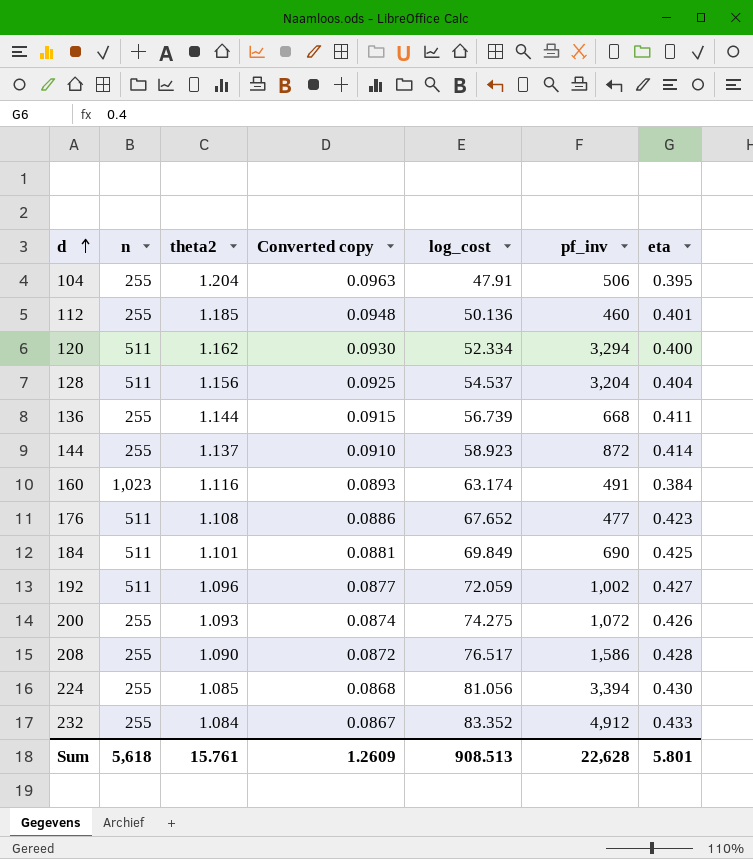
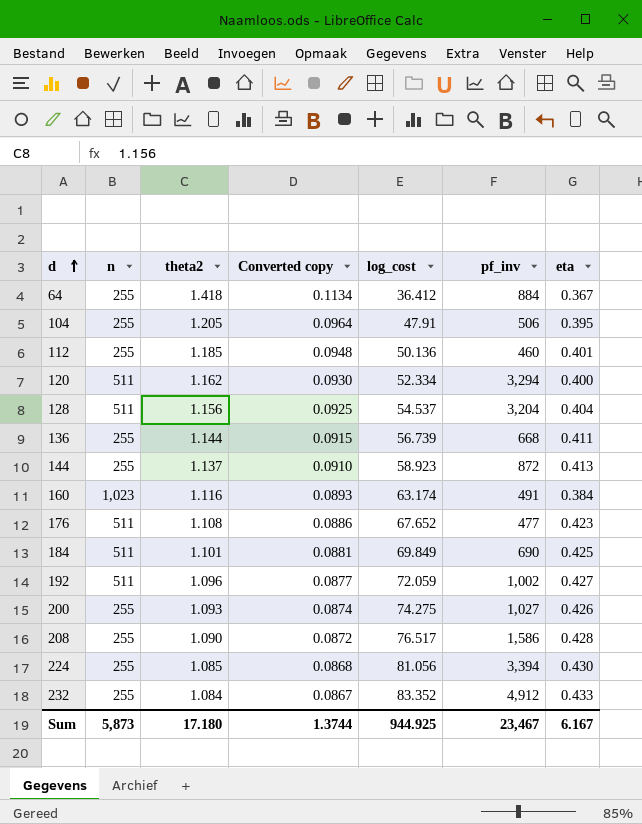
row 64: none -> 255 | 1.418 | 0.1134 | 36.412 | 884 | 0.367
104 | theta2: 1.204 -> 1.205
104 | Converted copy: 0.0963 -> 0.0964
144 | eta: 0.414 -> 0.413
200 | pf_inv: 1,072 -> 1,027
Sum | n: 5,618 -> 5,873
Sum | theta2: 15.761 -> 17.180
Sum | Converted copy: 1.2609 -> 1.3744
Sum | log_cost: 908.513 -> 944.925
Sum | pf_inv: 22,628 -> 23,467
Sum | eta: 5.801 -> 6.167

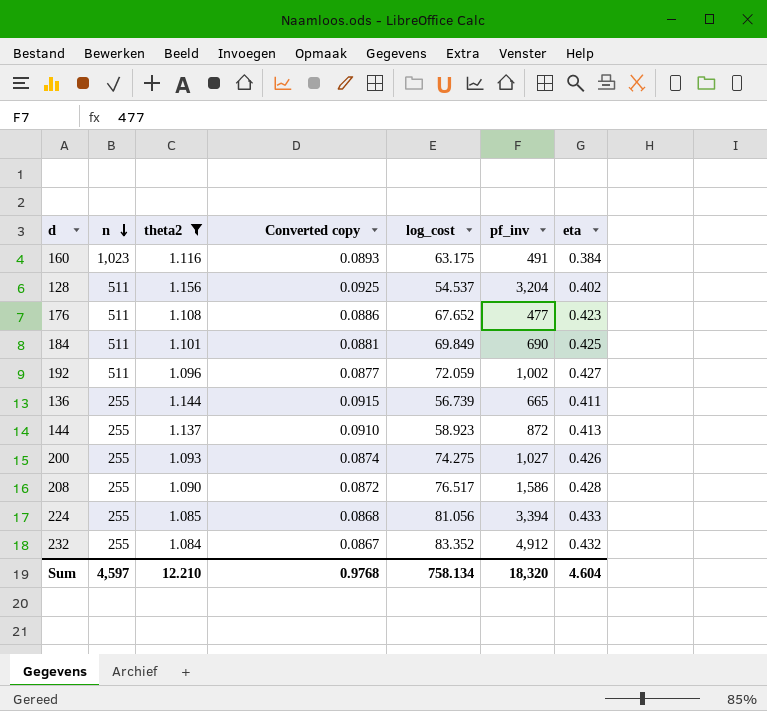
filter: none -> theta2 <= 1.156
row order: d ascending -> n descending
160 | log_cost: 63.174 -> 63.175
128 | eta: 0.404 -> 0.402
136 | pf_inv: 668 -> 665
224 | eta: 0.430 -> 0.433
232 | eta: 0.433 -> 0.432
Sum | n: 5,873 -> 4,597
Sum | theta2: 17.180 -> 12.210
Sum | Converted copy: 1.3744 -> 0.9768
Sum | log_cost: 944.925 -> 758.134
Sum | pf_inv: 23,467 -> 18,320
Sum | eta: 6.167 -> 4.604

